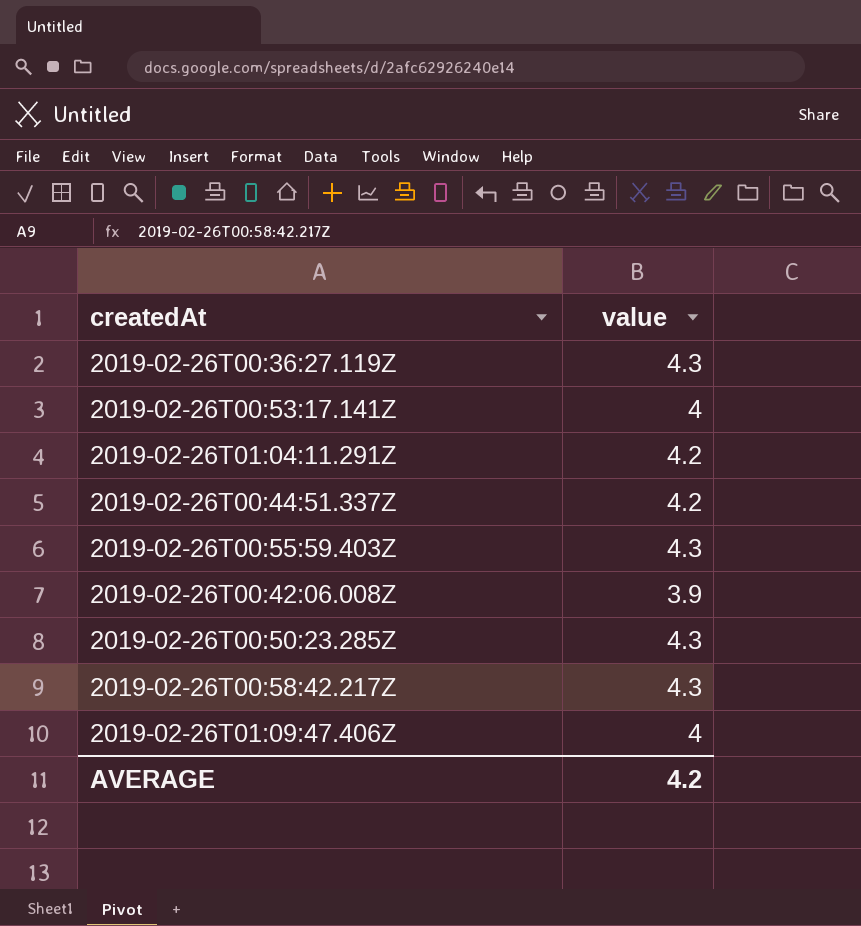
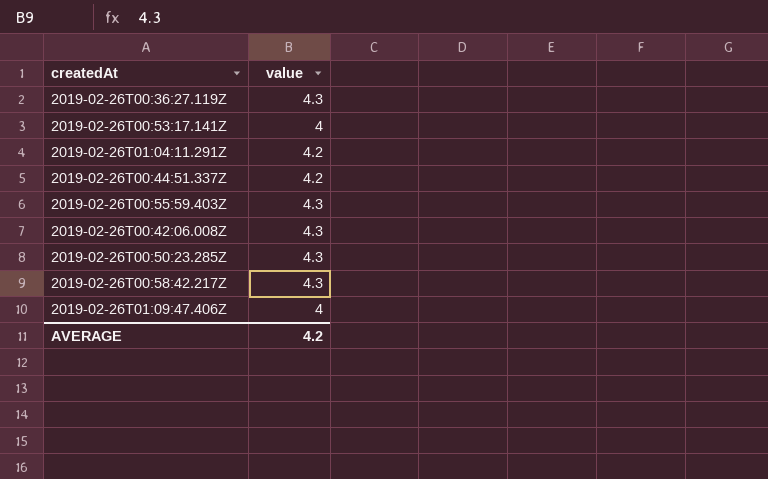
2019-02-26T00:42:06.008Z | value: 3.9 -> 4.3

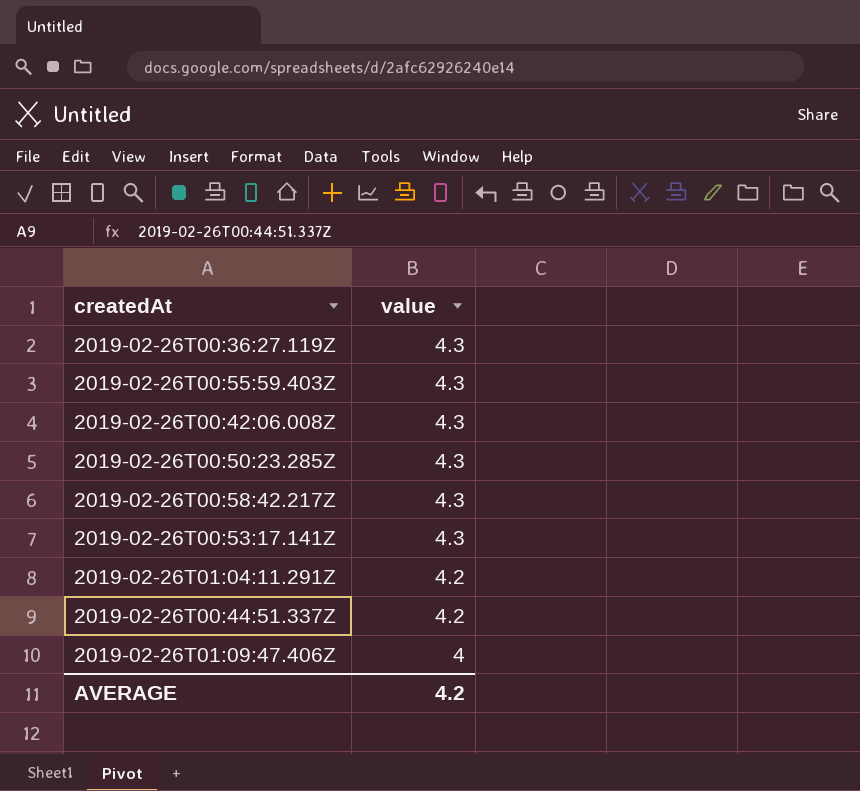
row order: none -> value descending
2019-02-26T00:53:17.141Z | value: 4 -> 4.3

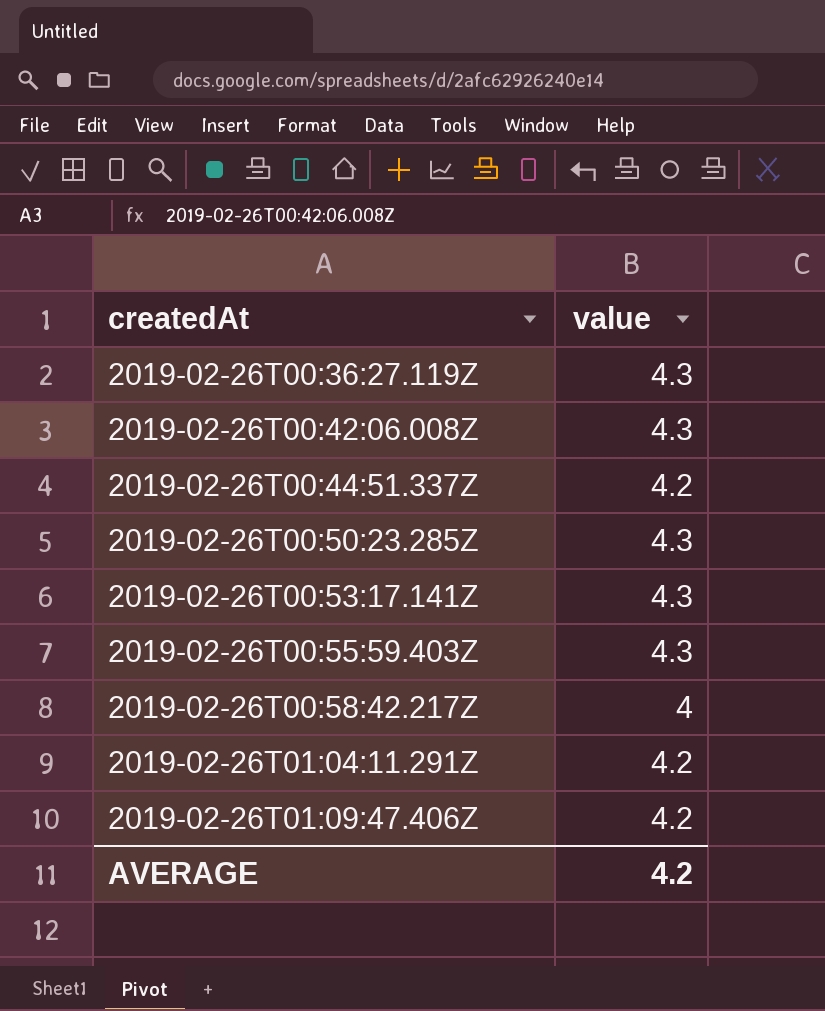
row order: value descending -> createdAt ascending
2019-02-26T00:58:42.217Z | value: 4.3 -> 4
2019-02-26T01:09:47.406Z | value: 4 -> 4.2

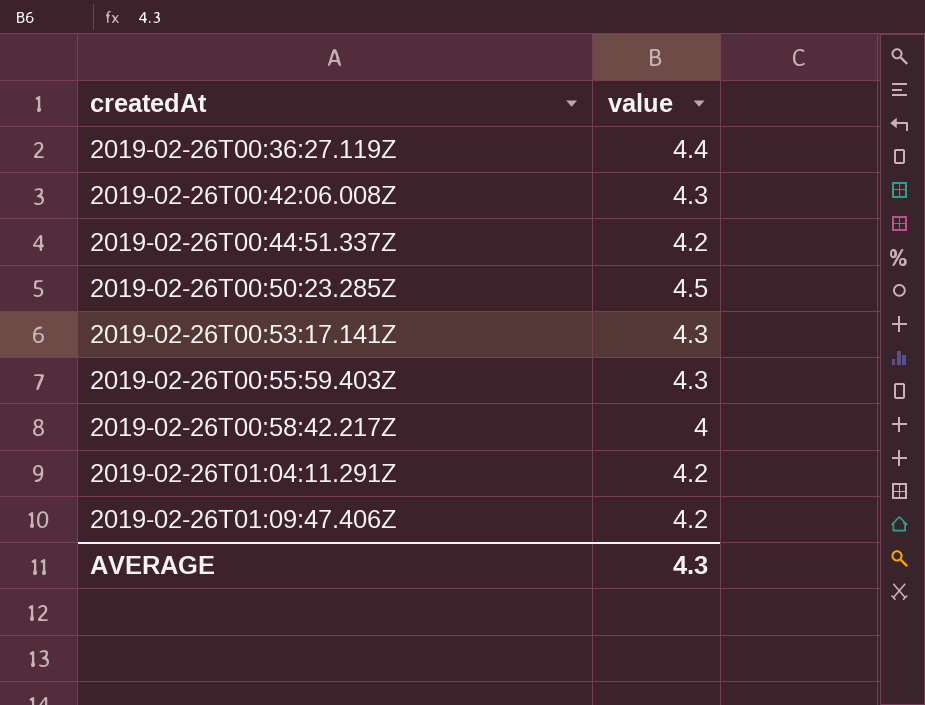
2019-02-26T00:36:27.119Z | value: 4.3 -> 4.4
2019-02-26T00:50:23.285Z | value: 4.3 -> 4.5
AVERAGE | value: 4.2 -> 4.3

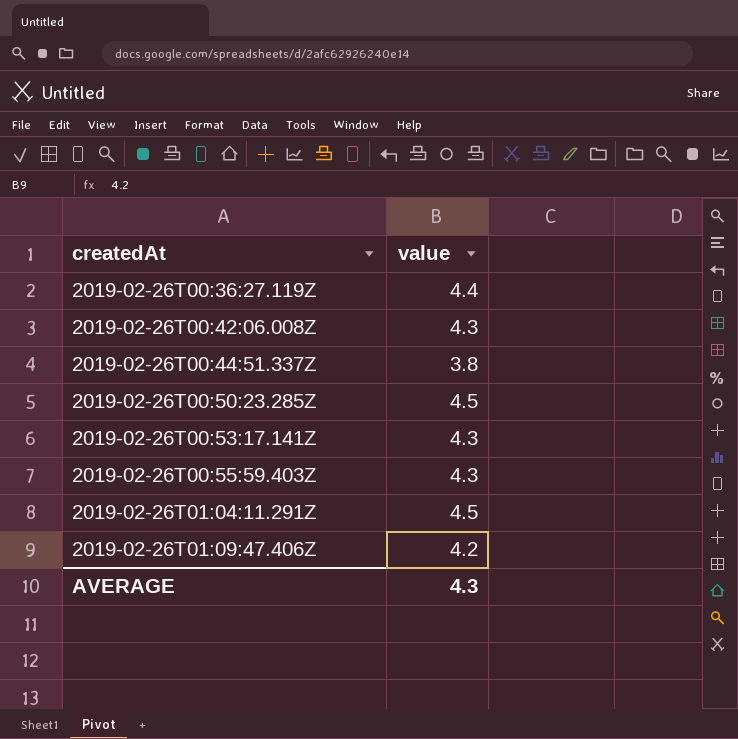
row 2019-02-26T00:58:42.217Z: 4 -> none
2019-02-26T00:44:51.337Z | value: 4.2 -> 3.8
2019-02-26T01:04:11.291Z | value: 4.2 -> 4.5

